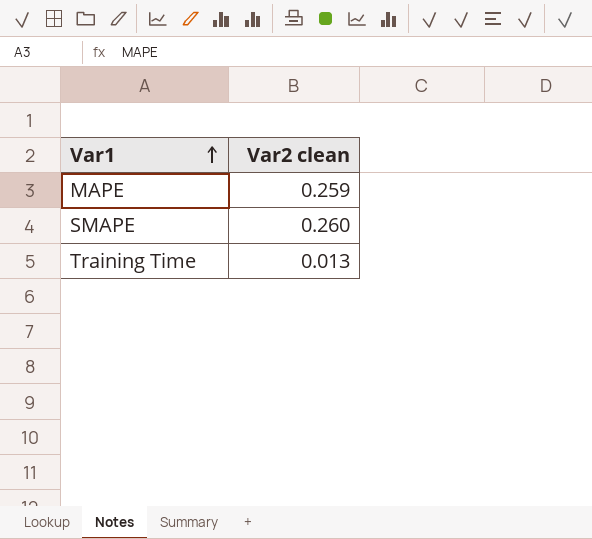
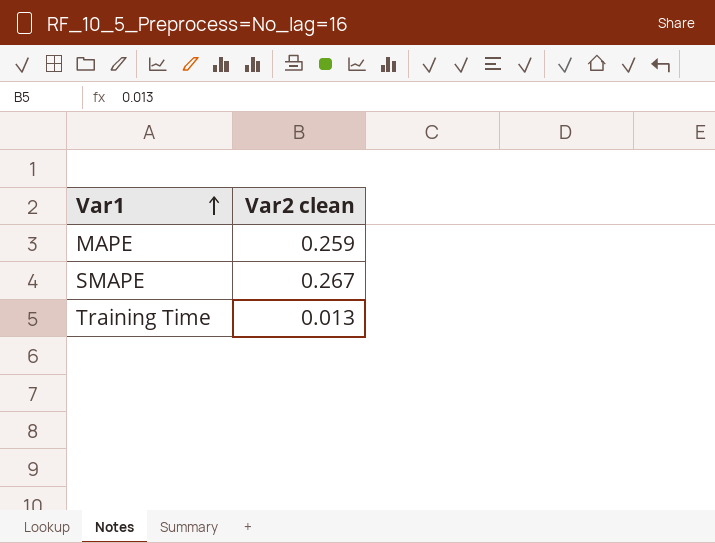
SMAPE | Var2 clean: 0.260 -> 0.267

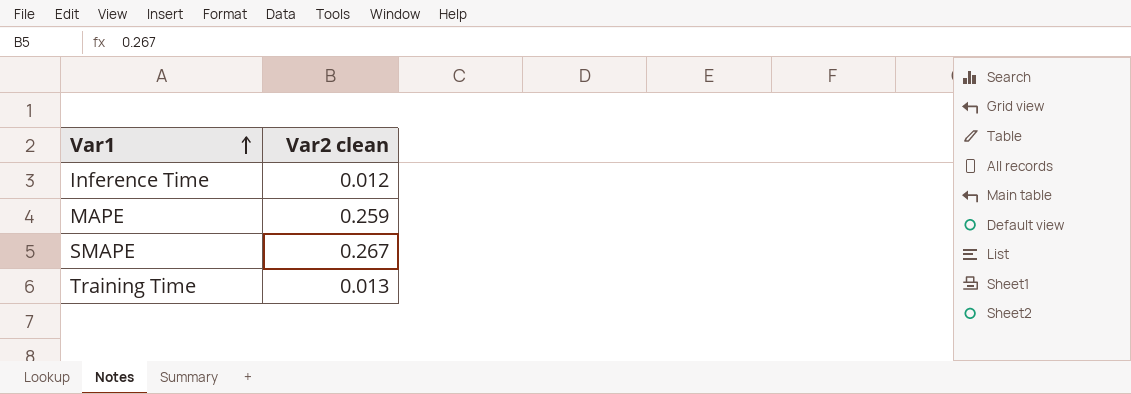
row Inference Time: none -> 0.012

